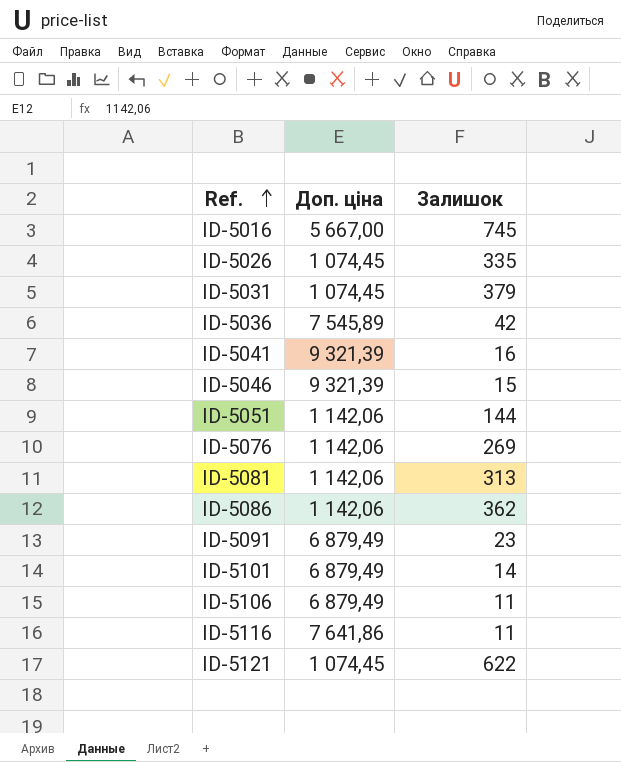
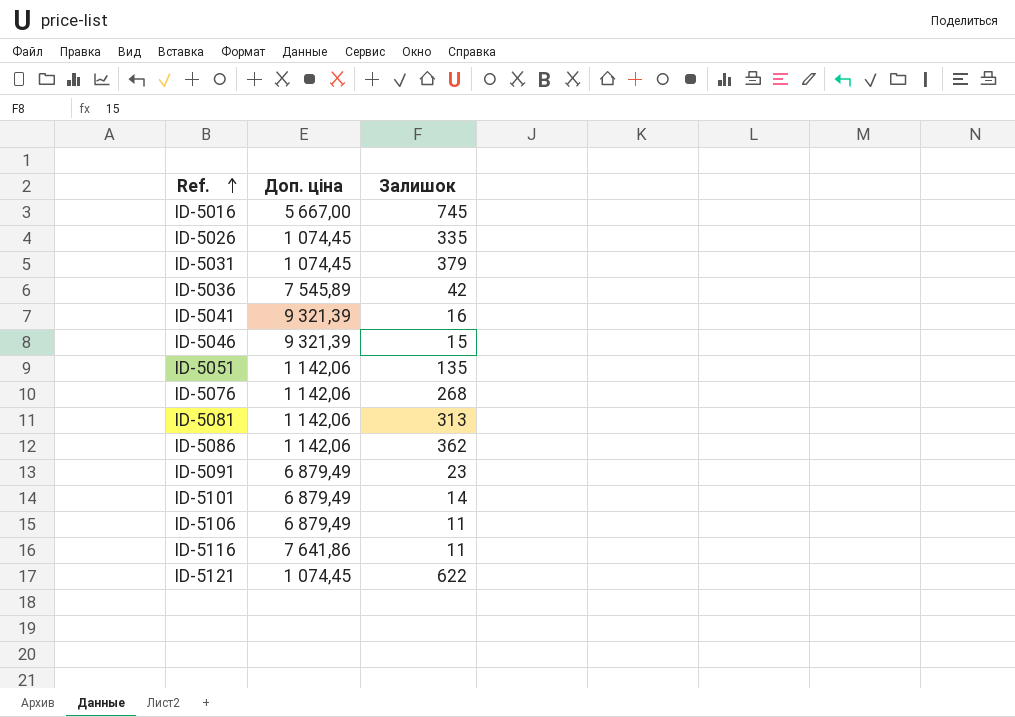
ID-5051 | Залишок: 144 -> 135
ID-5076 | Залишок: 269 -> 268

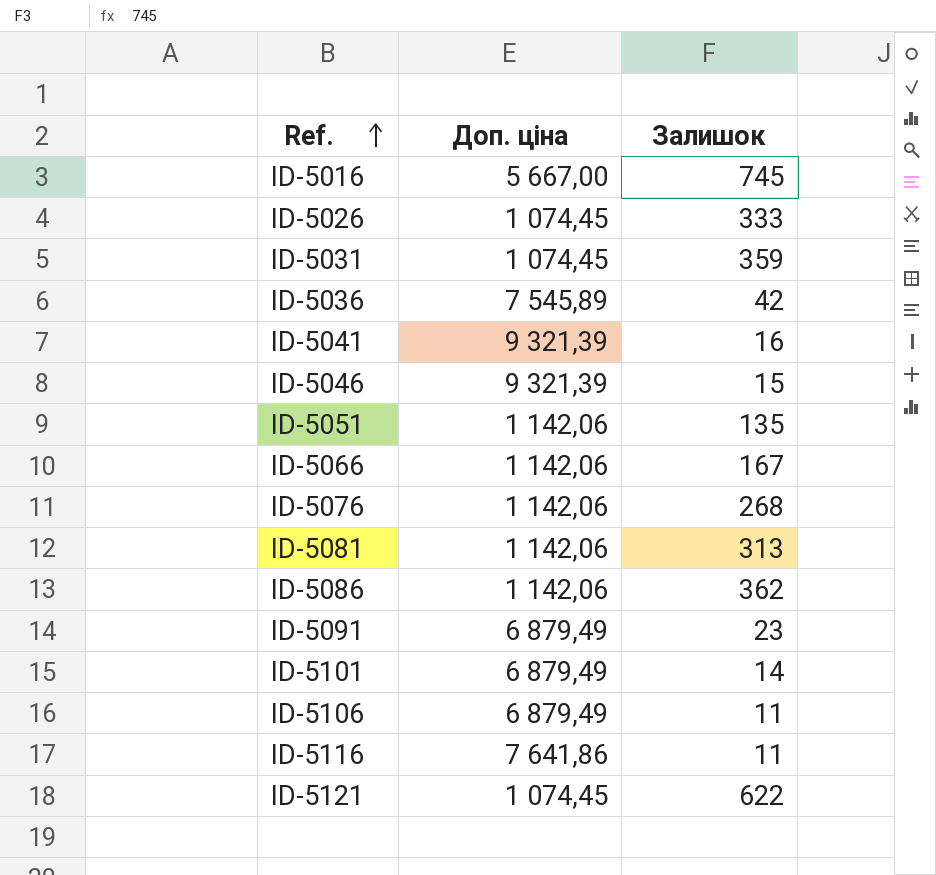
ID-5026 | Залишок: 335 -> 333
ID-5031 | Залишок: 379 -> 359
row ID-5066: none -> 1 142,06 | 167

